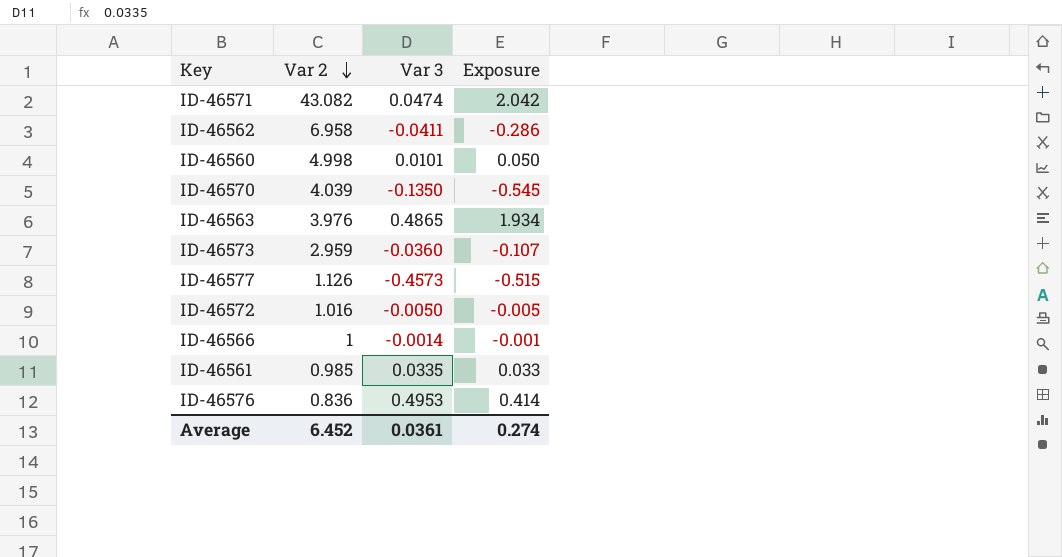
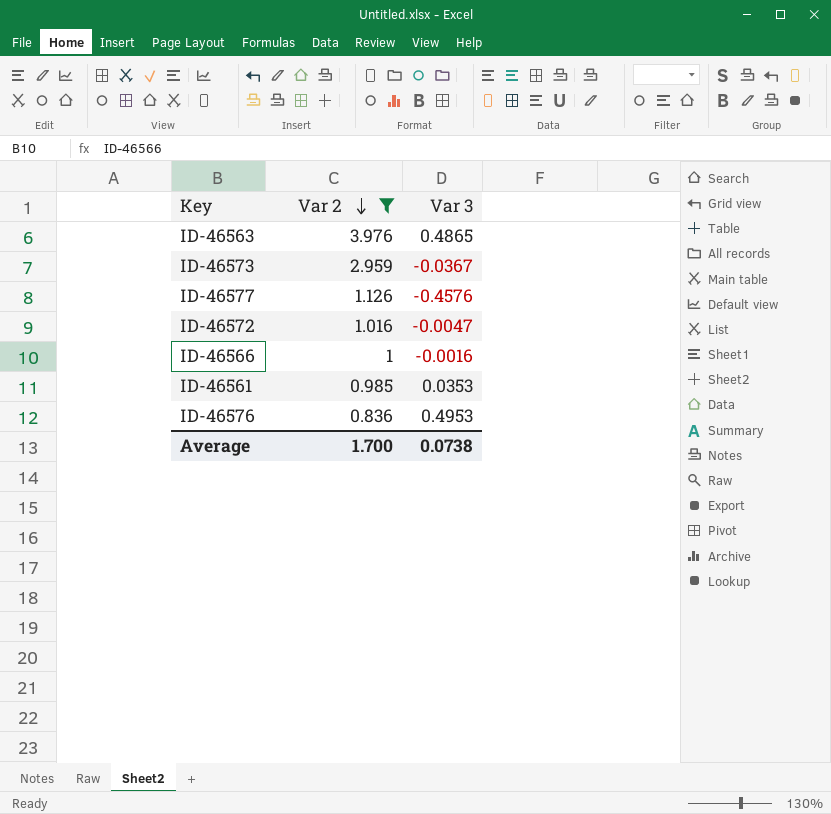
filter: none -> Var 2 <= 3.976
column Exposure | formula: [Var 2] * [Var 3] -> none
ID-46573 | Var 3: -0.0360 -> -0.0367
ID-46577 | Var 3: -0.4573 -> -0.4576
ID-46572 | Var 3: -0.0050 -> -0.0047
ID-46566 | Var 3: -0.0014 -> -0.0016
ID-46561 | Var 3: 0.0335 -> 0.0353
Average | Var 2: 6.452 -> 1.700
Average | Var 3: 0.0361 -> 0.0738

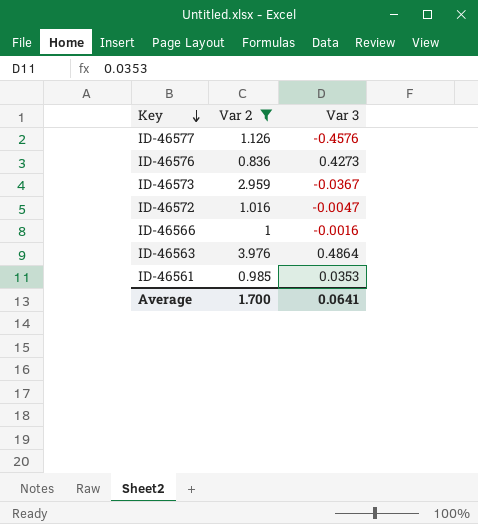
row order: Var 2 descending -> Key descending
ID-46576 | Var 3: 0.4953 -> 0.4273
ID-46563 | Var 3: 0.4865 -> 0.4864
Average | Var 3: 0.0738 -> 0.0641

